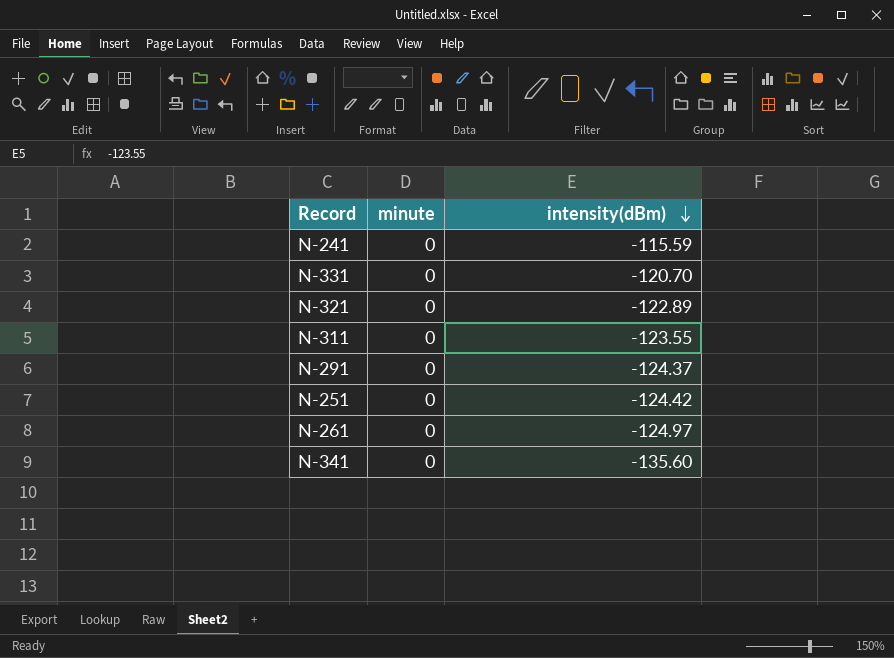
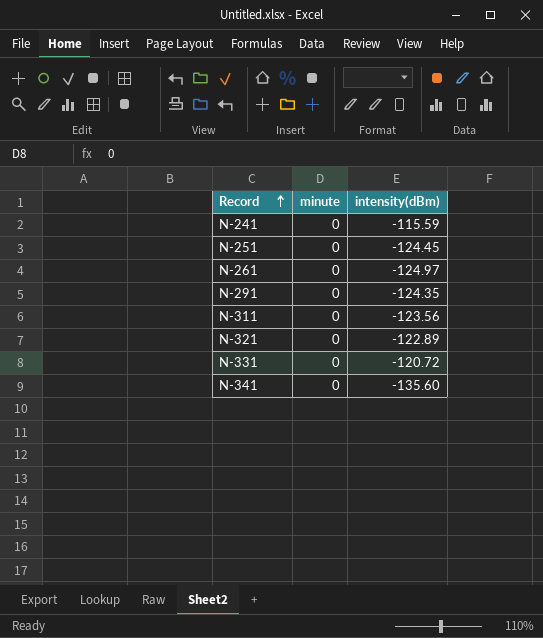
row order: intensity(dBm) descending -> Record ascending
N-251 | intensity(dBm): -124.42 -> -124.45
N-291 | intensity(dBm): -124.37 -> -124.35
N-311 | intensity(dBm): -123.55 -> -123.56
N-331 | intensity(dBm): -120.70 -> -120.72

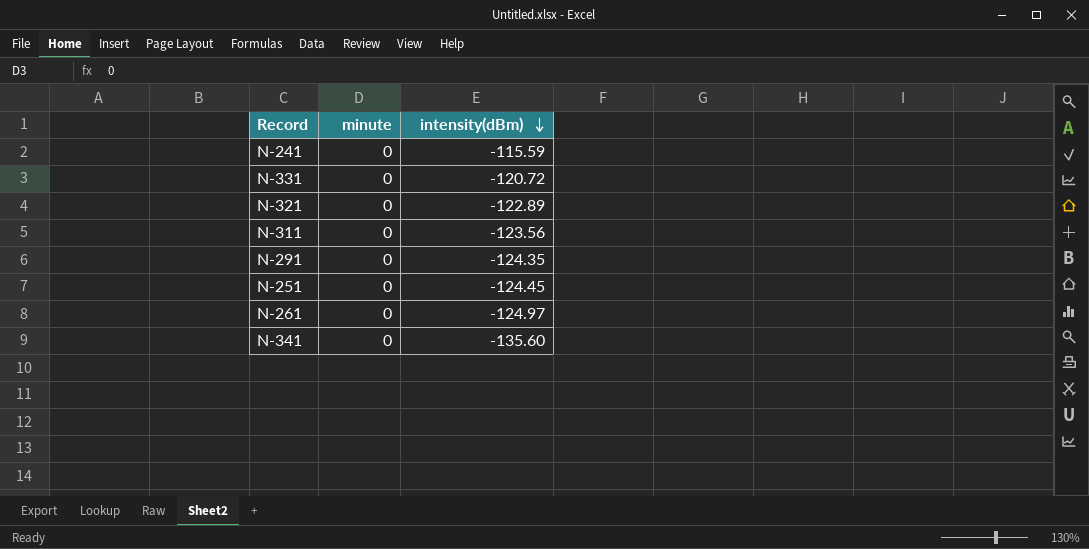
row order: Record ascending -> intensity(dBm) descending

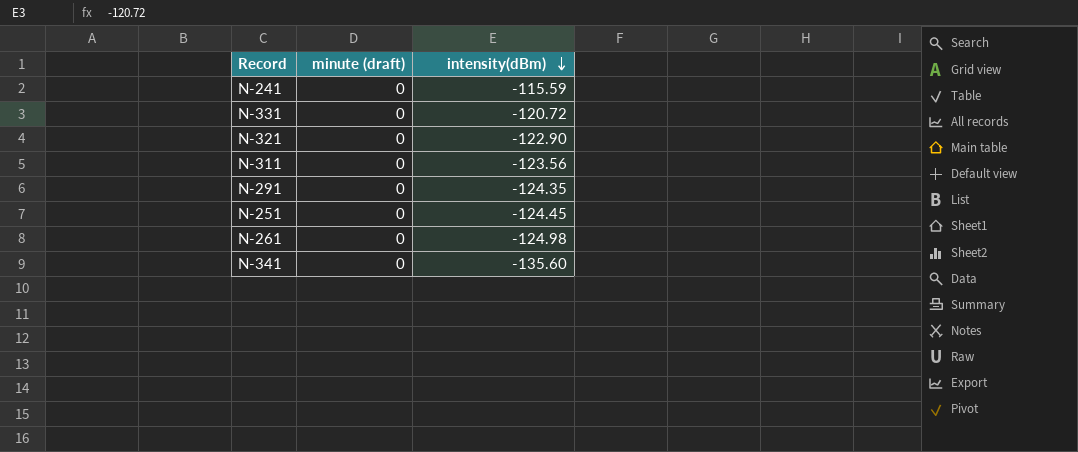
column name: minute -> minute (draft)
N-321 | intensity(dBm): -122.89 -> -122.90
N-261 | intensity(dBm): -124.97 -> -124.98

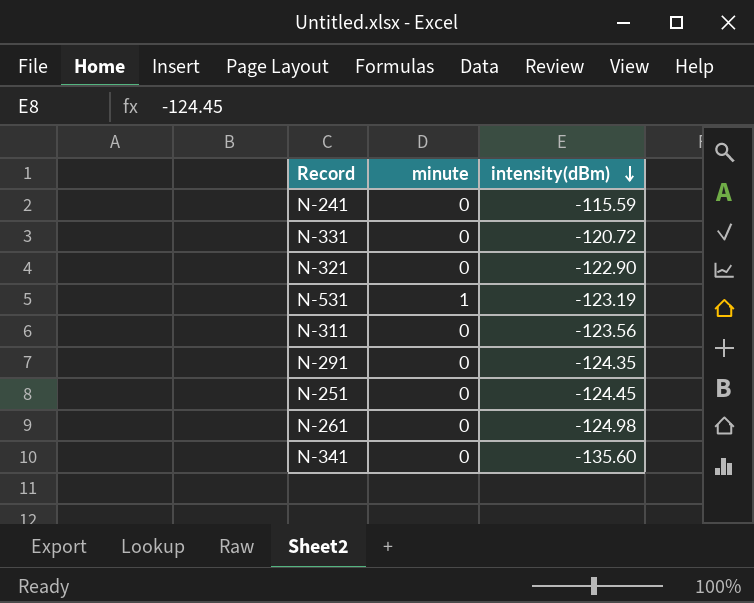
column name: minute (draft) -> minute
row N-531: none -> 1 | -123.19

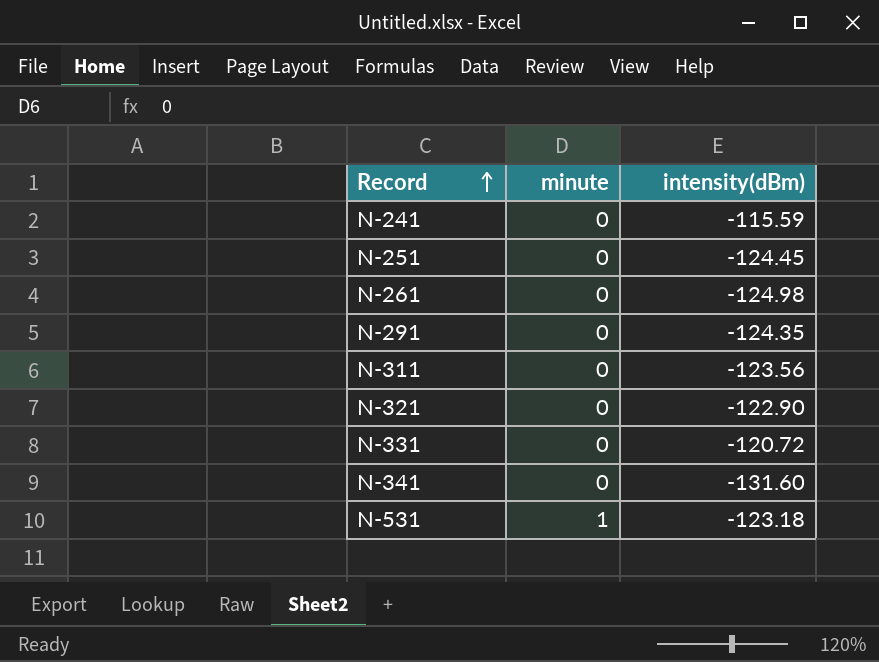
row order: intensity(dBm) descending -> Record ascending
N-341 | intensity(dBm): -135.60 -> -131.60
N-531 | intensity(dBm): -123.19 -> -123.18

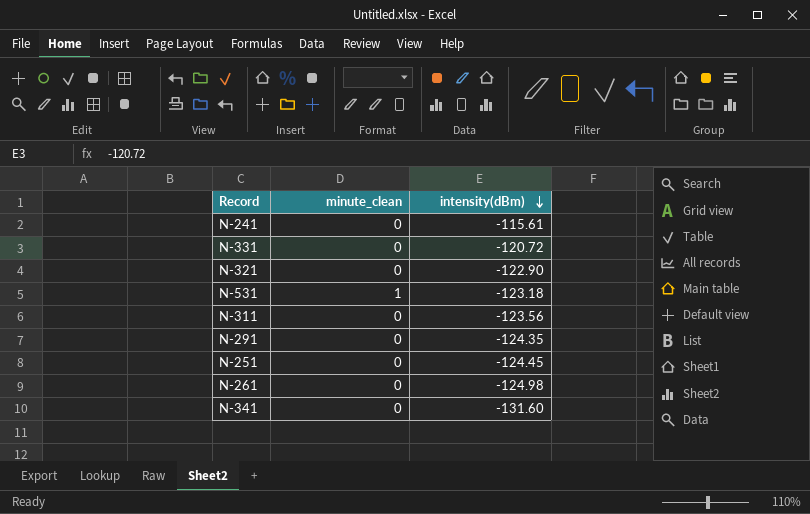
row order: Record ascending -> intensity(dBm) descending
column name: minute -> minute_clean
N-241 | intensity(dBm): -115.59 -> -115.61

